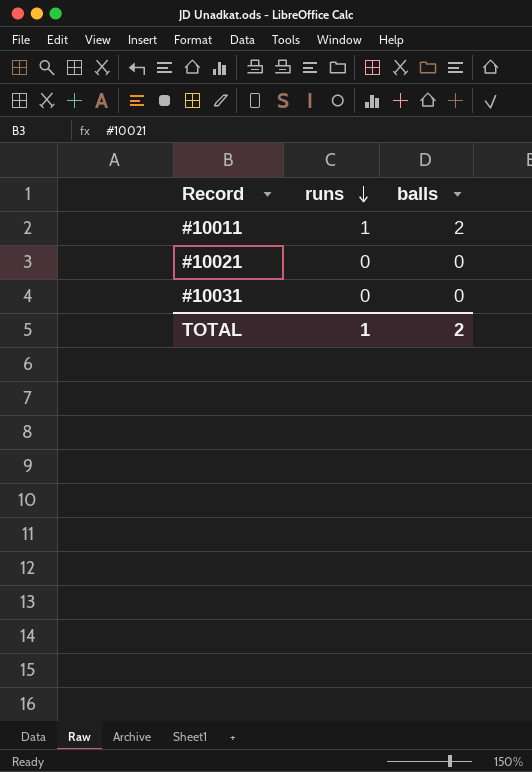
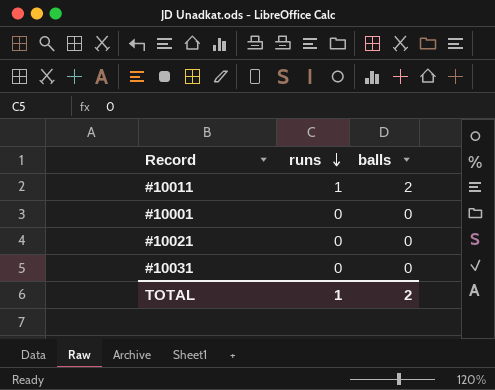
row #10001: none -> 0 | 0

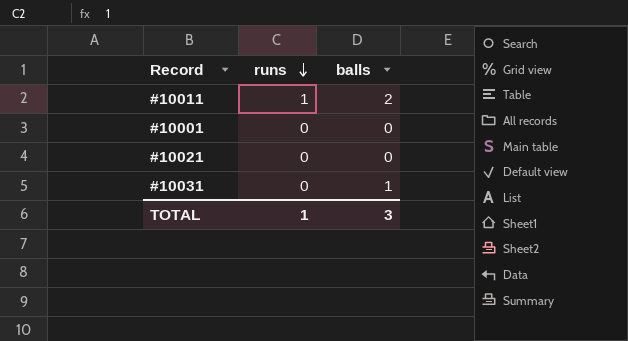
#10031 | balls: 0 -> 1
TOTAL | balls: 2 -> 3

